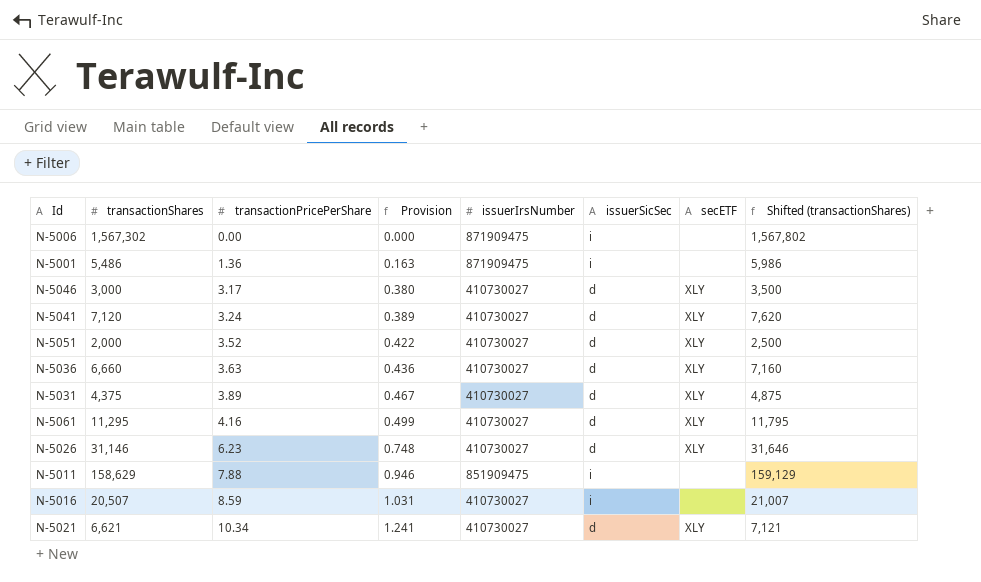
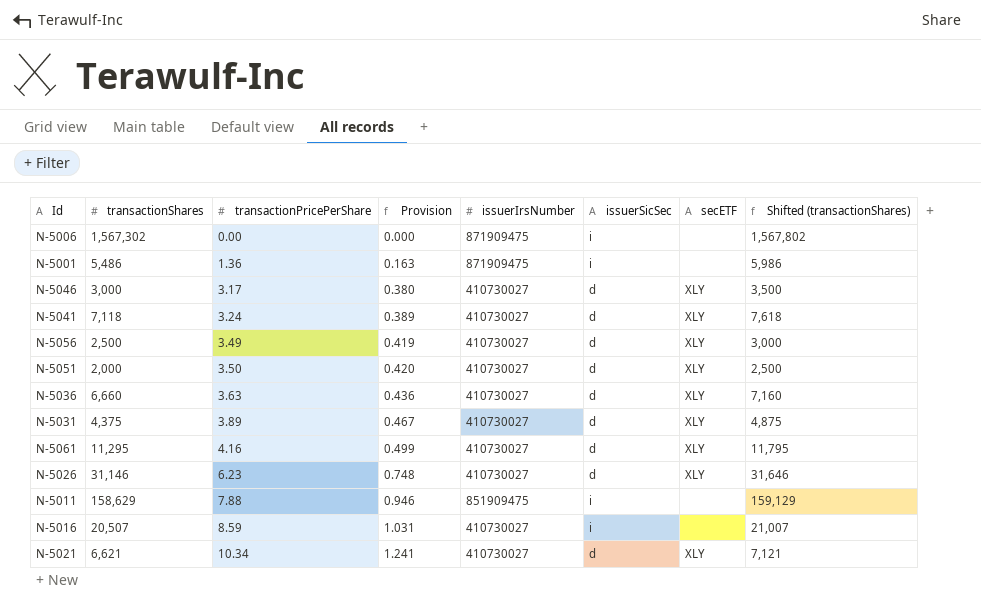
N-5041 | transactionShares: 7,120 -> 7,118
N-5041 | Shifted (transactionShares): 7,620 -> 7,618
row N-5056: none -> 2,500 | 3.49 | 0.419 | 410730027 | d | XLY | 3,000
N-5051 | transactionPricePerShare: 3.52 -> 3.50
N-5051 | Provision: 0.422 -> 0.420

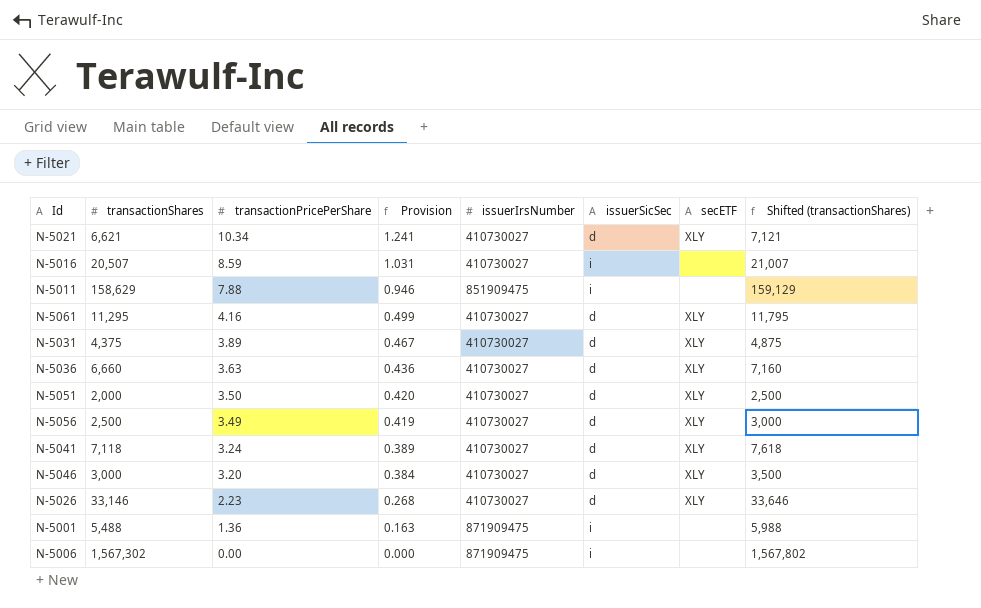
row order: transactionPricePerShare ascending -> transactionPricePerShare descending
N-5046 | transactionPricePerShare: 3.17 -> 3.20
N-5046 | Provision: 0.380 -> 0.384
N-5026 | transactionShares: 31,146 -> 33,146
N-5026 | transactionPricePerShare: 6.23 -> 2.23
N-5026 | Provision: 0.748 -> 0.268
N-5026 | Shifted (transactionShares): 31,646 -> 33,646
N-5001 | transactionShares: 5,486 -> 5,488
N-5001 | Shifted (transactionShares): 5,986 -> 5,988

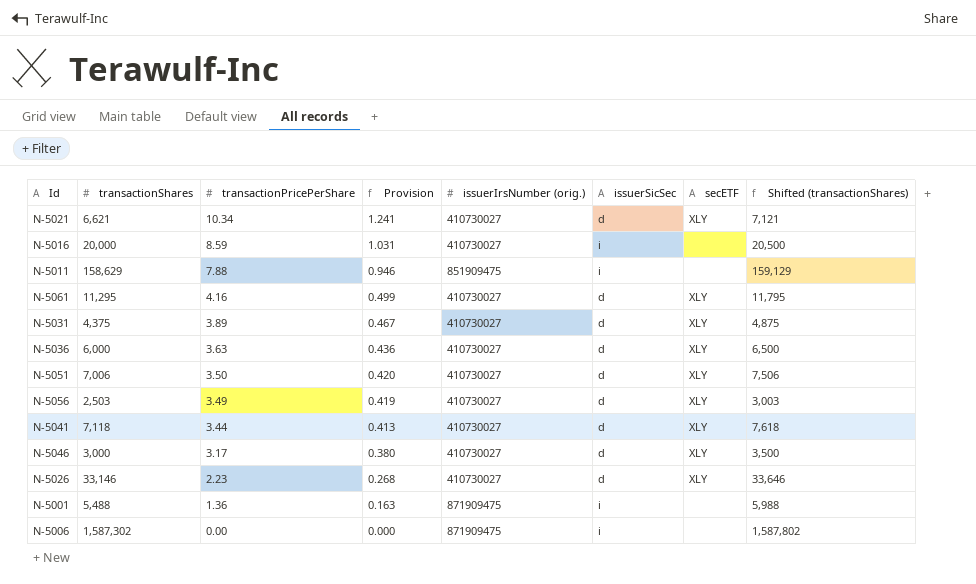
column name: issuerIrsNumber -> issuerIrsNumber (orig.)
N-5016 | transactionShares: 20,507 -> 20,000
N-5016 | Shifted (transactionShares): 21,007 -> 20,500
N-5036 | transactionShares: 6,660 -> 6,000
N-5036 | Shifted (transactionShares): 7,160 -> 6,500
N-5051 | transactionShares: 2,000 -> 7,006
N-5051 | Shifted (transactionShares): 2,500 -> 7,506
N-5056 | transactionShares: 2,500 -> 2,503
N-5056 | Shifted (transactionShares): 3,000 -> 3,003
N-5041 | transactionPricePerShare: 3.24 -> 3.44
N-5041 | Provision: 0.389 -> 0.413
N-5046 | transactionPricePerShare: 3.20 -> 3.17
N-5046 | Provision: 0.384 -> 0.380
N-5006 | transactionShares: 1,567,302 -> 1,587,302
N-5006 | Shifted (transactionShares): 1,567,802 -> 1,587,802

